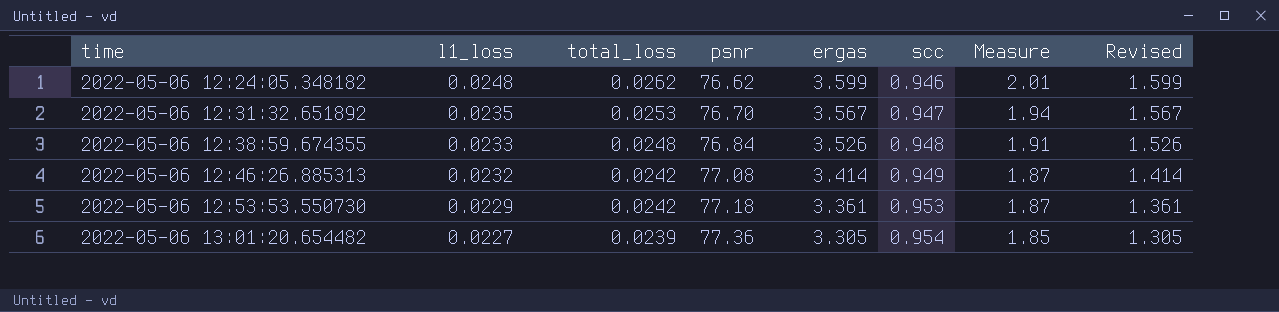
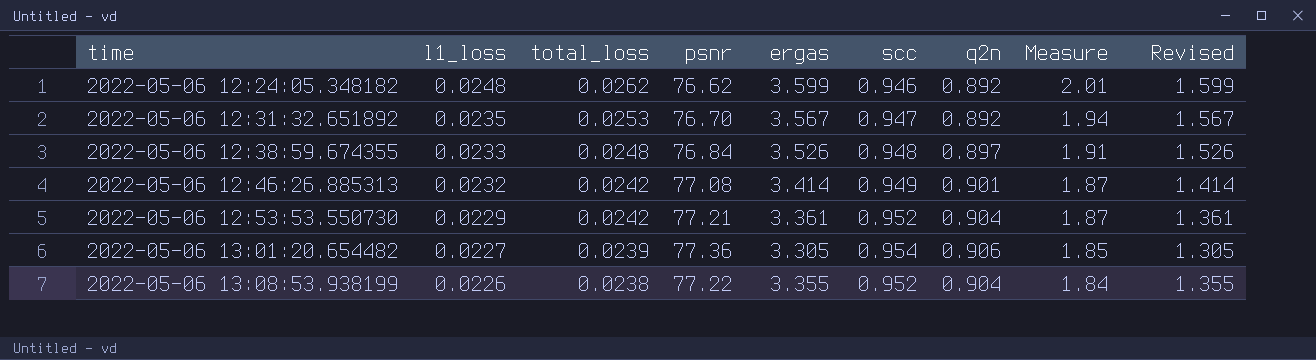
column q2n | position: none -> 7
2022-05-06 12:53:53.550730 | psnr: 77.18 -> 77.21
2022-05-06 12:53:53.550730 | scc: 0.953 -> 0.952
row 2022-05-06 13:08:53.938199: none -> 0.0226 | 0.0238 | 77.22 | 3.355 | 0.952 | 0.904 | 1.84 | 1.355

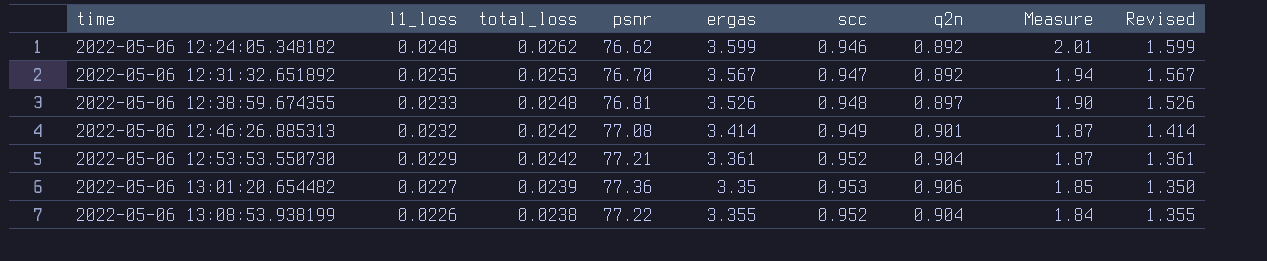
2022-05-06 12:38:59.674355 | psnr: 76.84 -> 76.81
2022-05-06 12:38:59.674355 | Measure: 1.91 -> 1.90
2022-05-06 13:01:20.654482 | ergas: 3.305 -> 3.35
2022-05-06 13:01:20.654482 | scc: 0.954 -> 0.953
2022-05-06 13:01:20.654482 | Revised: 1.305 -> 1.350

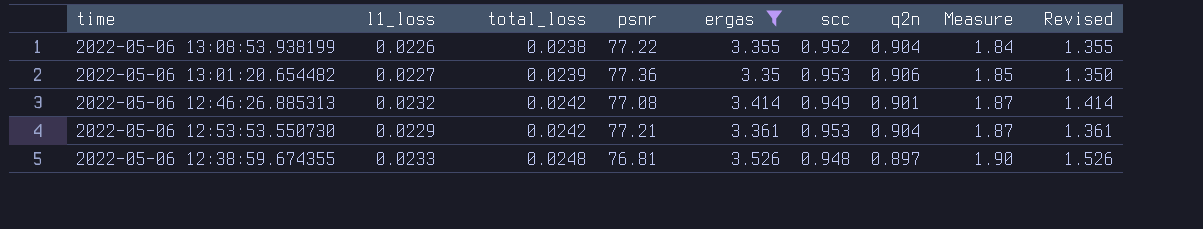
filter: none -> ergas <= 3.526
row order: time ascending -> total_loss ascending
2022-05-06 12:53:53.550730 | scc: 0.952 -> 0.953

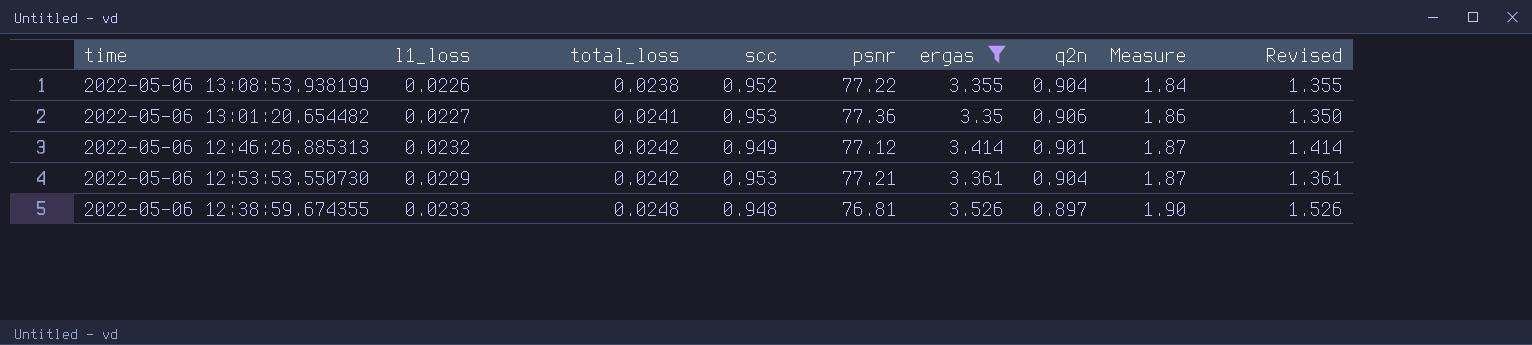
column scc | position: 6 -> 4
2022-05-06 13:01:20.654482 | total_loss: 0.0239 -> 0.0241
2022-05-06 13:01:20.654482 | Measure: 1.85 -> 1.86
2022-05-06 12:46:26.885313 | psnr: 77.08 -> 77.12

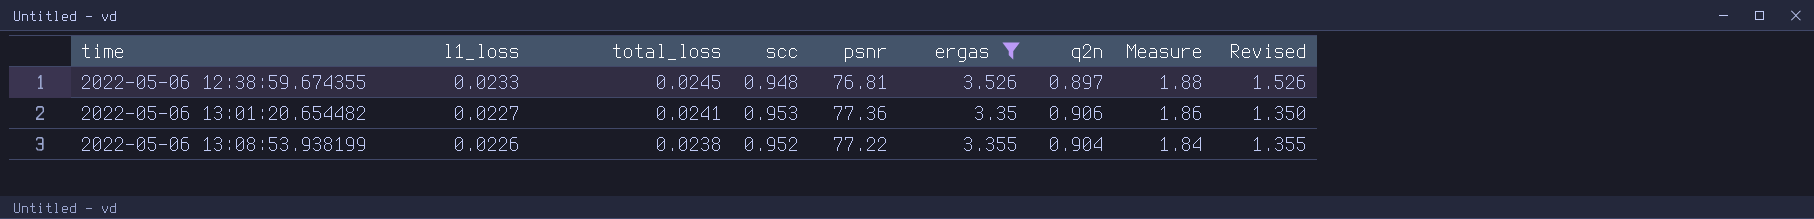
row order: total_loss ascending -> time ascending
row 2022-05-06 12:46:26.885313: 0.0232 | 0.0242 | 0.949 | 77.12 | 3.414 | 0.901 | 1.87 | 1.414 -> none
row 2022-05-06 12:53:53.550730: 0.0229 | 0.0242 | 0.953 | 77.21 | 3.361 | 0.904 | 1.87 | 1.361 -> none
2022-05-06 12:38:59.674355 | total_loss: 0.0248 -> 0.0245
2022-05-06 12:38:59.674355 | Measure: 1.90 -> 1.88

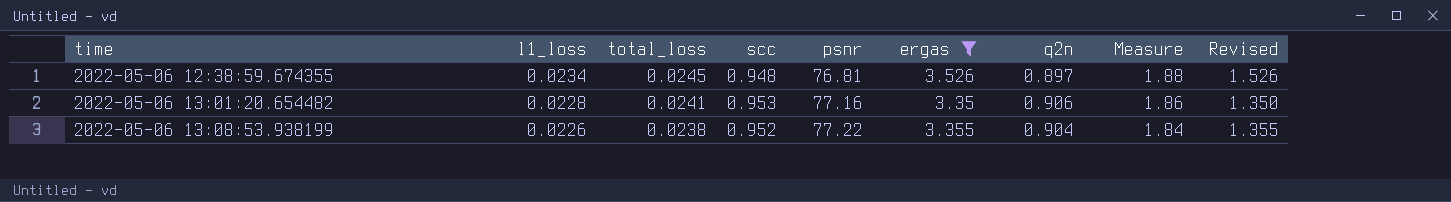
2022-05-06 12:38:59.674355 | l1_loss: 0.0233 -> 0.0234
2022-05-06 13:01:20.654482 | l1_loss: 0.0227 -> 0.0228
2022-05-06 13:01:20.654482 | psnr: 77.36 -> 77.16

